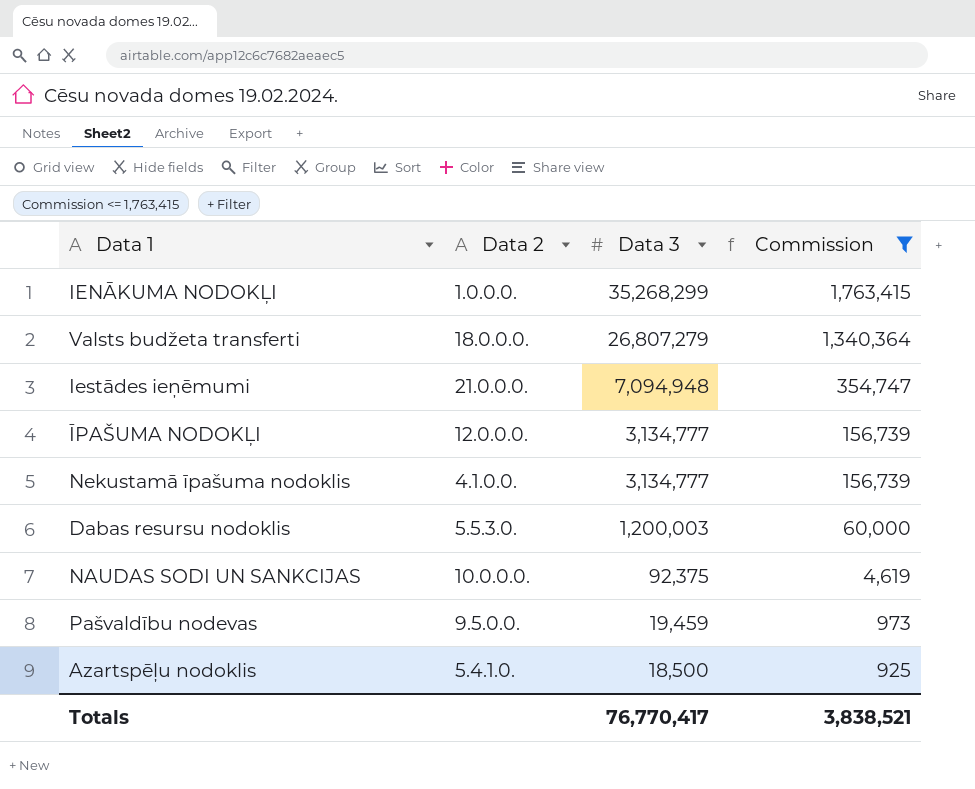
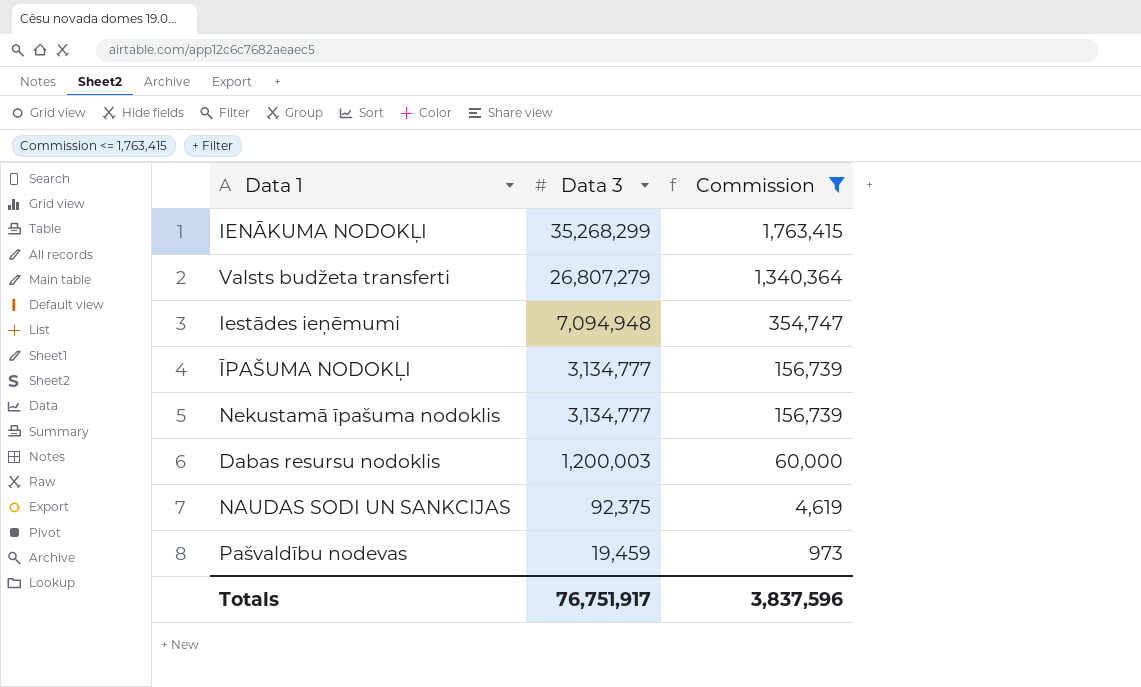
column Data 2 | position: 2 -> none
row Azartspēļu nodoklis: 5.4.1.0. | 18,500 | 925 -> none
Totals | Data 3: 76,770,417 -> 76,751,917
Totals | Commission: 3,838,521 -> 3,837,596

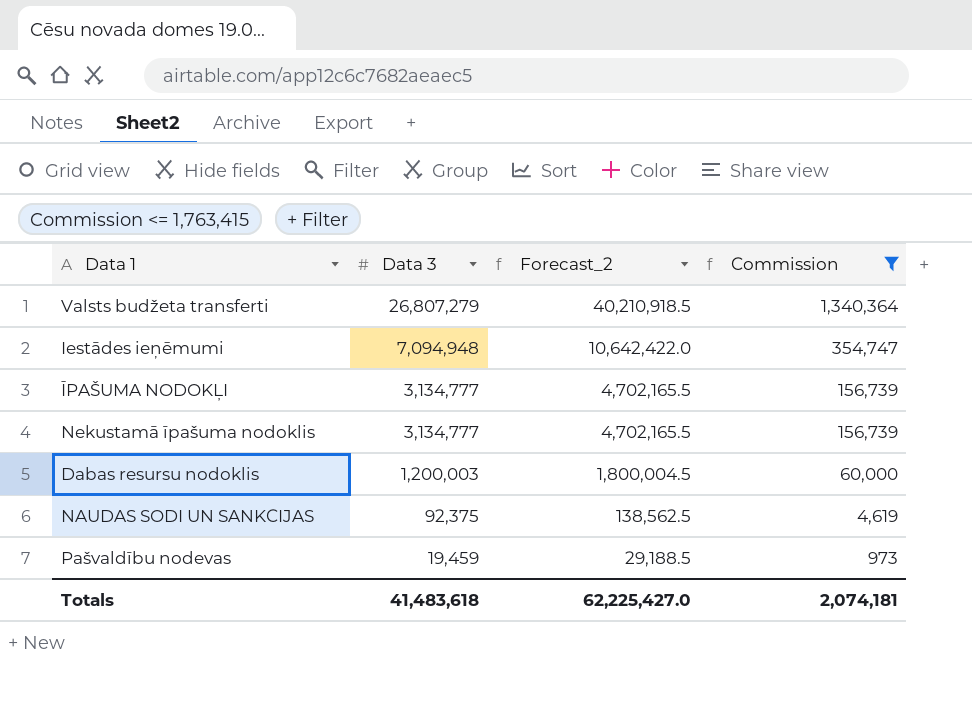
column Forecast_2 | formula: none -> [Data 3] * 1.5
row IENĀKUMA NODOKĻI: 35,268,299 | 1,763,415 -> none
Totals | Data 3: 76,751,917 -> 41,483,618
Totals | Commission: 3,837,596 -> 2,074,181

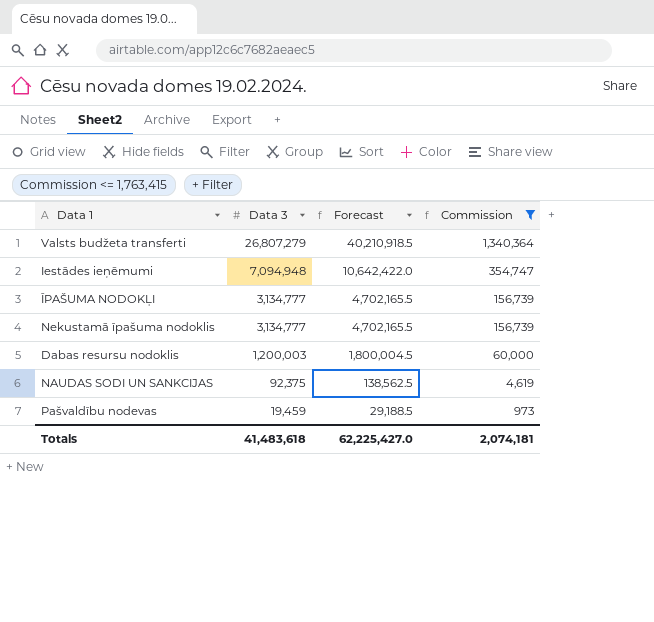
column name: Forecast_2 -> Forecast

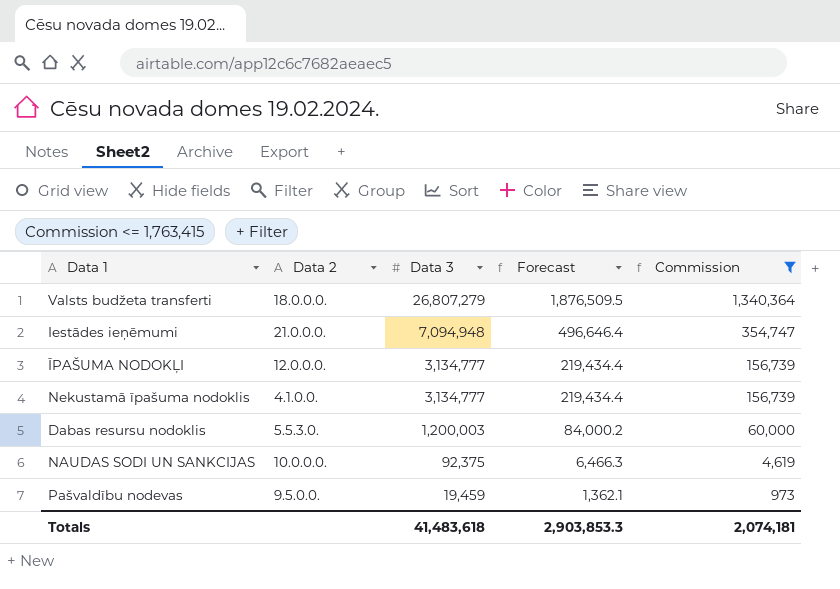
column Data 2 | position: none -> 2
column Forecast | formula: [Data 3] * 1.5 -> [Data 3] * 0.07
Totals | Forecast: 62,225,427.0 -> 2,903,853.3

